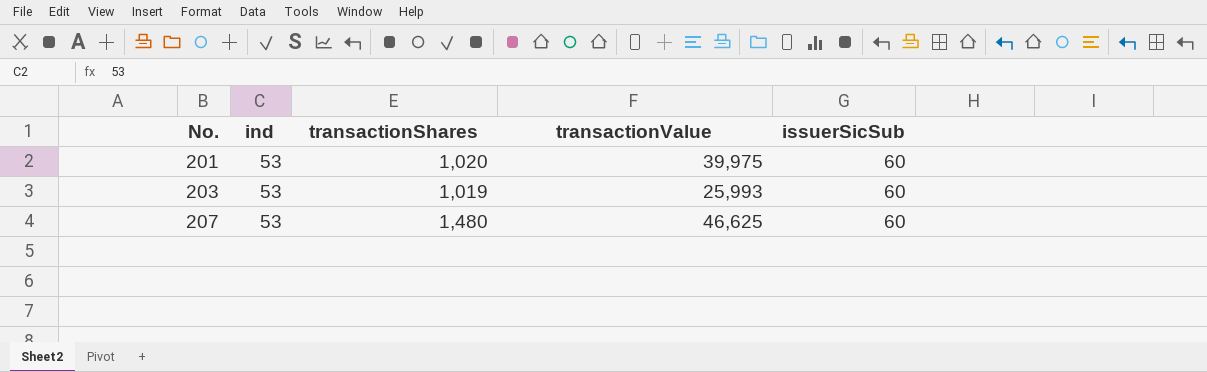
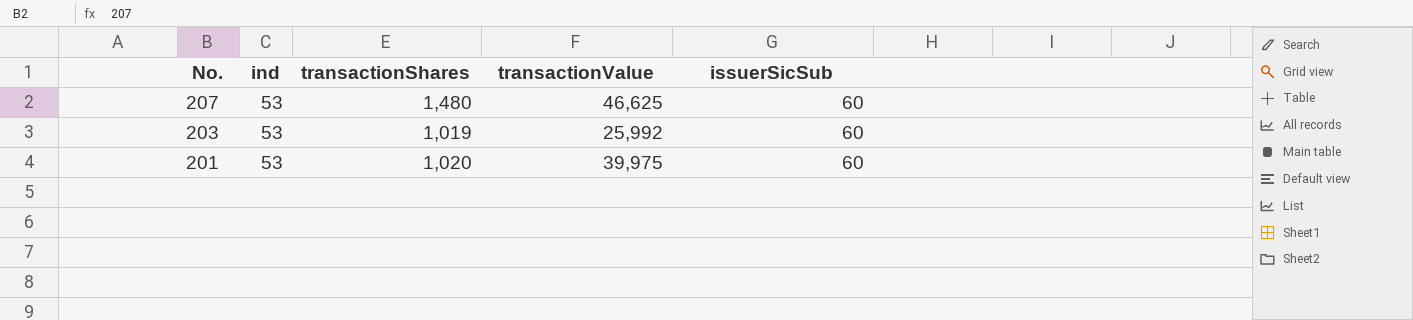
row order: No. ascending -> No. descending
203 | transactionValue: 25,993 -> 25,992

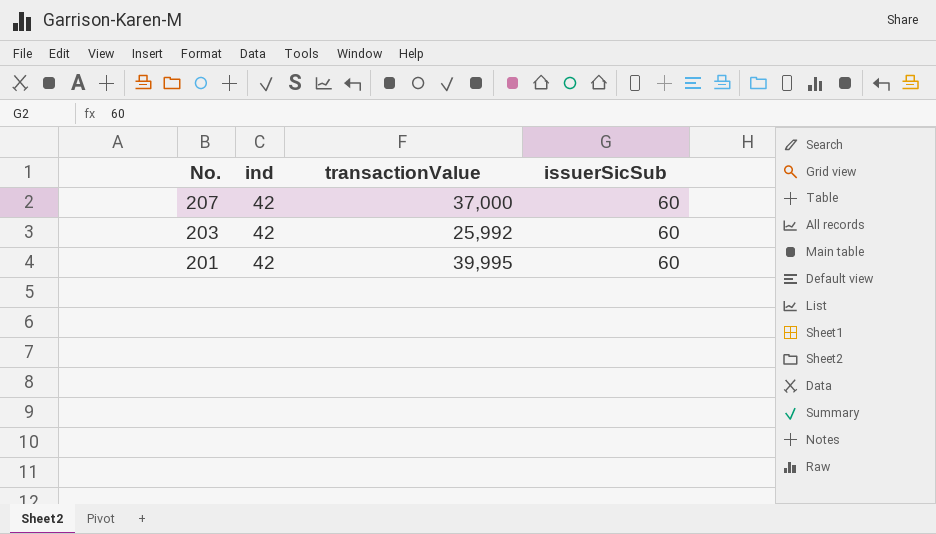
column transactionShares | position: 3 -> none
207 | ind: 53 -> 42
207 | transactionValue: 46,625 -> 37,000
203 | ind: 53 -> 42
201 | ind: 53 -> 42
201 | transactionValue: 39,975 -> 39,995

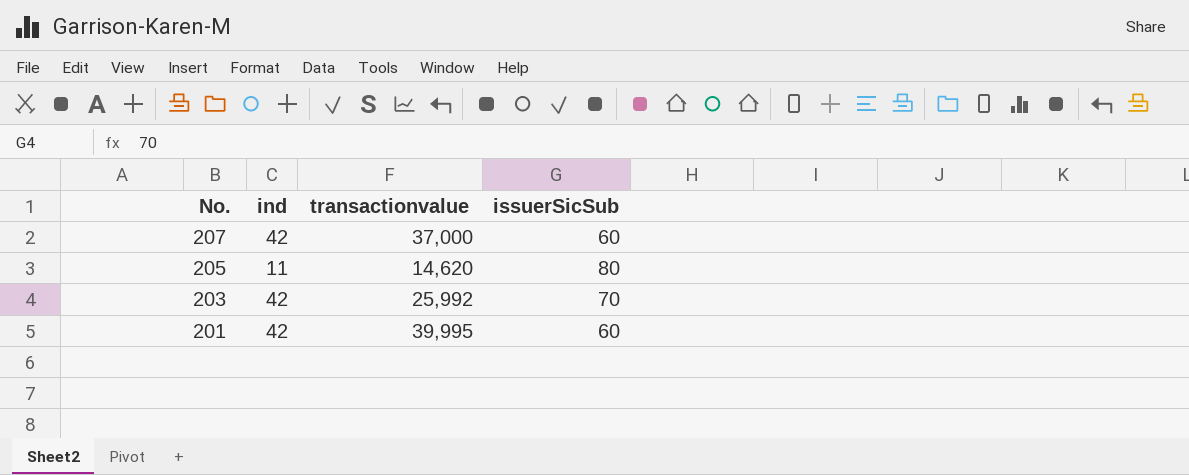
column name: transactionValue -> transactionvalue
row 205: none -> 11 | 14,620 | 80
203 | issuerSicSub: 60 -> 70

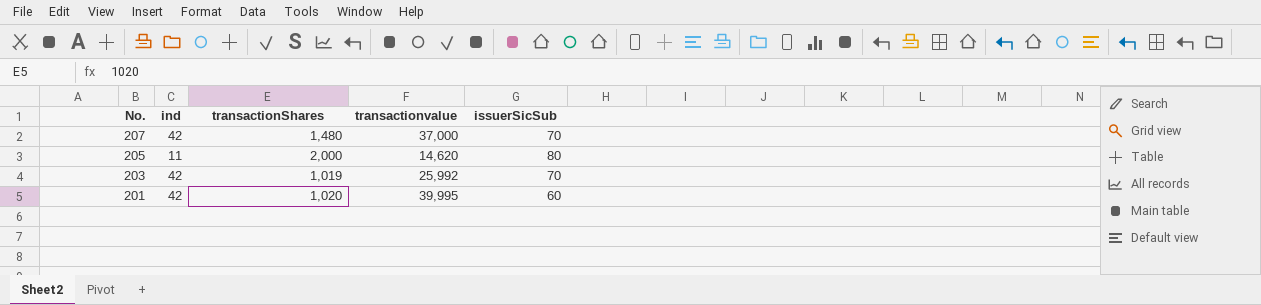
column transactionShares | position: none -> 3
207 | issuerSicSub: 60 -> 70

